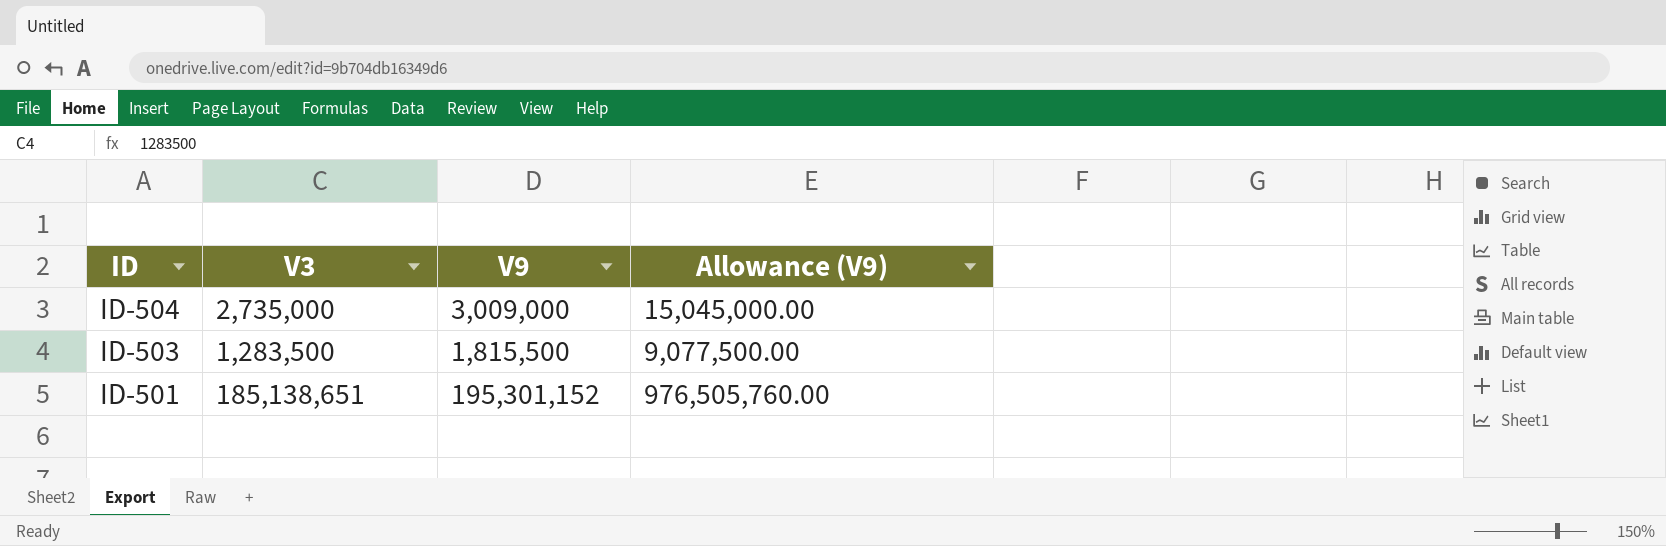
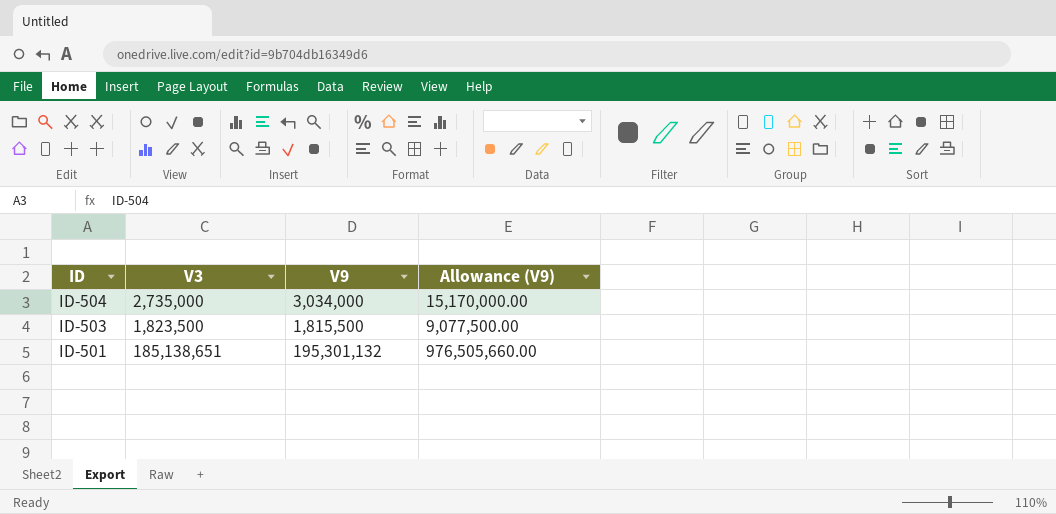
ID-504 | V9: 3,009,000 -> 3,034,000
ID-504 | Allowance (V9): 15,045,000.00 -> 15,170,000.00
ID-503 | V3: 1,283,500 -> 1,823,500
ID-501 | V9: 195,301,152 -> 195,301,132
ID-501 | Allowance (V9): 976,505,760.00 -> 976,505,660.00

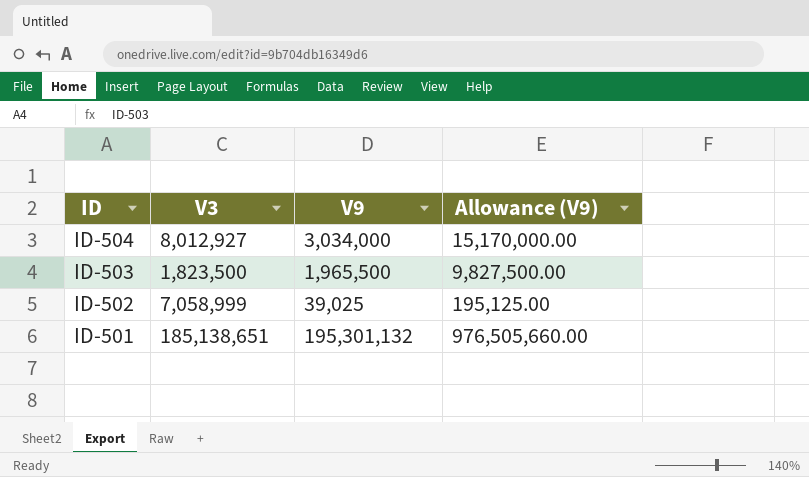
ID-504 | V3: 2,735,000 -> 8,012,927
ID-503 | V9: 1,815,500 -> 1,965,500
ID-503 | Allowance (V9): 9,077,500.00 -> 9,827,500.00
row ID-502: none -> 7,058,999 | 39,025 | 195,125.00

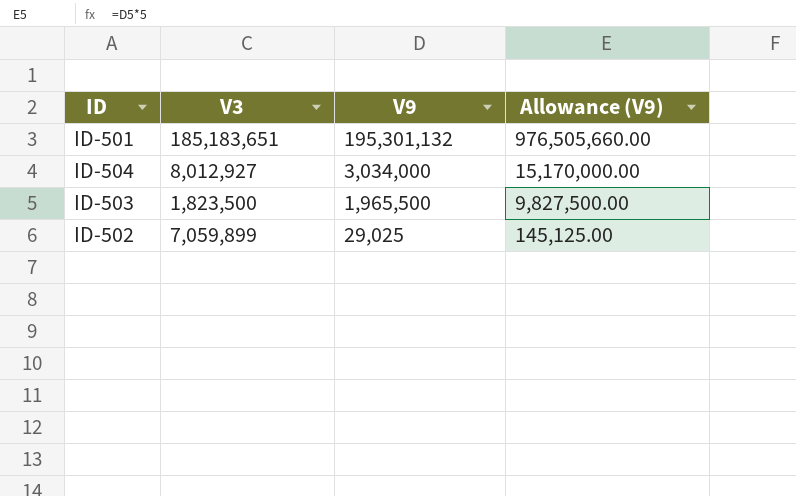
row order: ID descending -> V9 descending
ID-501 | V3: 185,138,651 -> 185,183,651
ID-502 | V3: 7,058,999 -> 7,059,899
ID-502 | V9: 39,025 -> 29,025
ID-502 | Allowance (V9): 195,125.00 -> 145,125.00

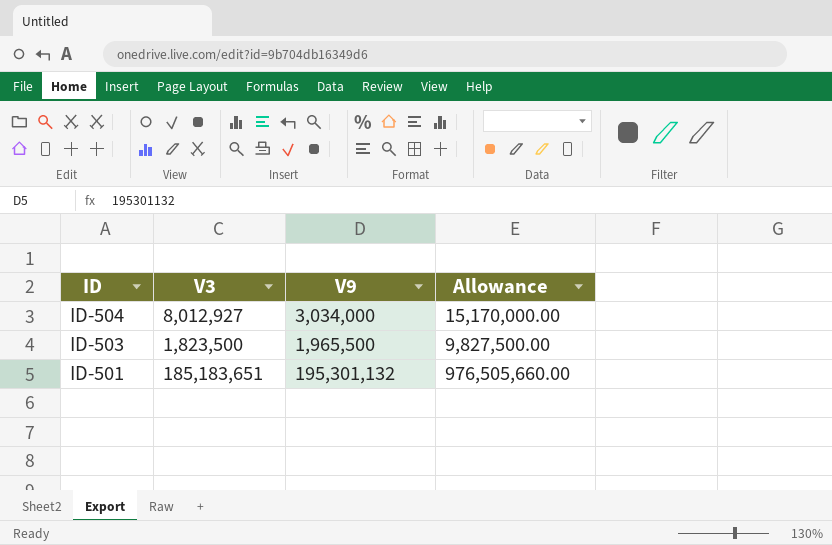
row order: V9 descending -> ID descending
column name: Allowance (V9) -> Allowance
row ID-502: 7,059,899 | 29,025 | 145,125.00 -> none

